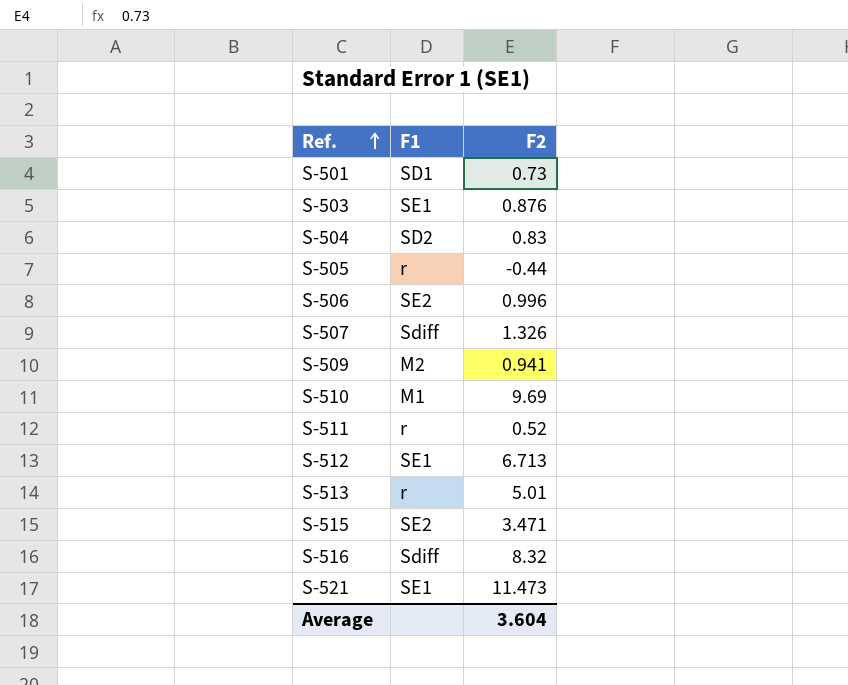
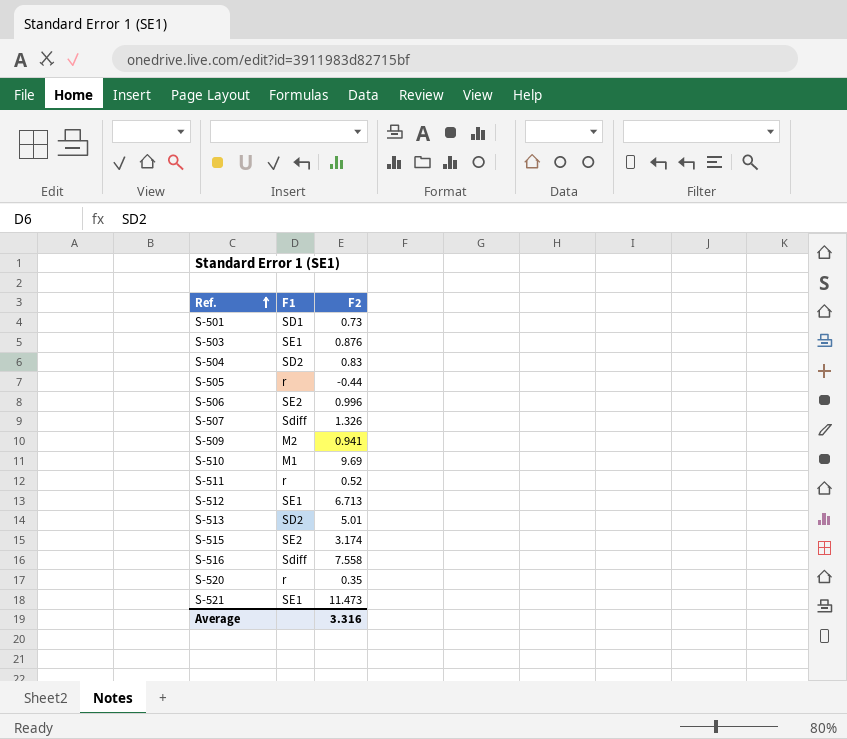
S-513 | F1: r -> SD2
S-515 | F2: 3.471 -> 3.174
S-516 | F2: 8.32 -> 7.558
row S-520: none -> r | 0.35
Average | F2: 3.604 -> 3.316

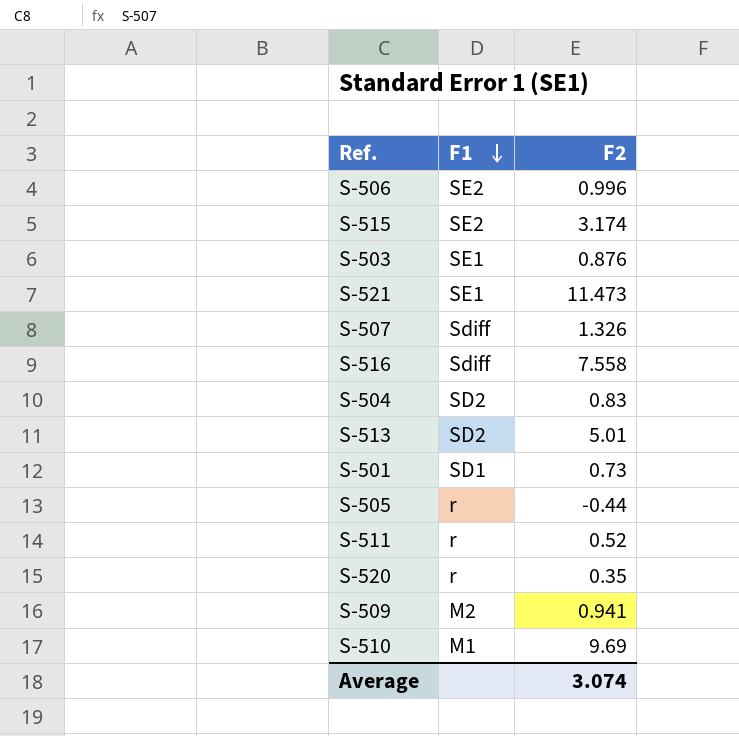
row order: Ref. ascending -> F1 descending
row S-512: SE1 | 6.713 -> none
Average | F2: 3.316 -> 3.074

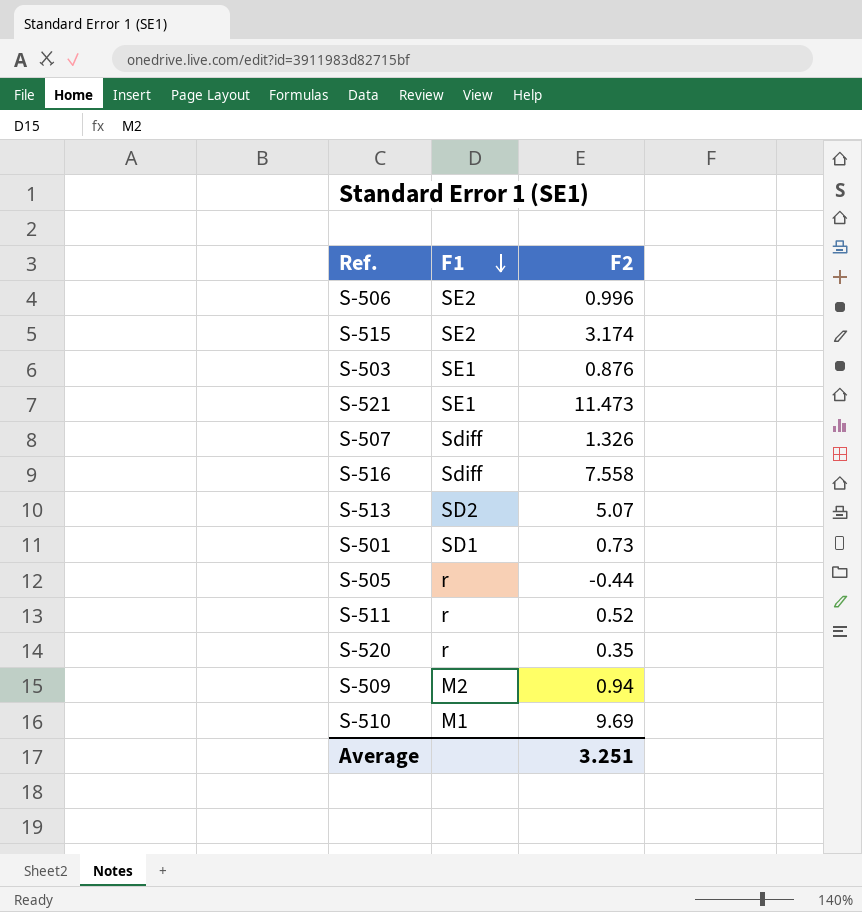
row S-504: SD2 | 0.83 -> none
S-513 | F2: 5.01 -> 5.07
S-509 | F2: 0.941 -> 0.94
Average | F2: 3.074 -> 3.251

